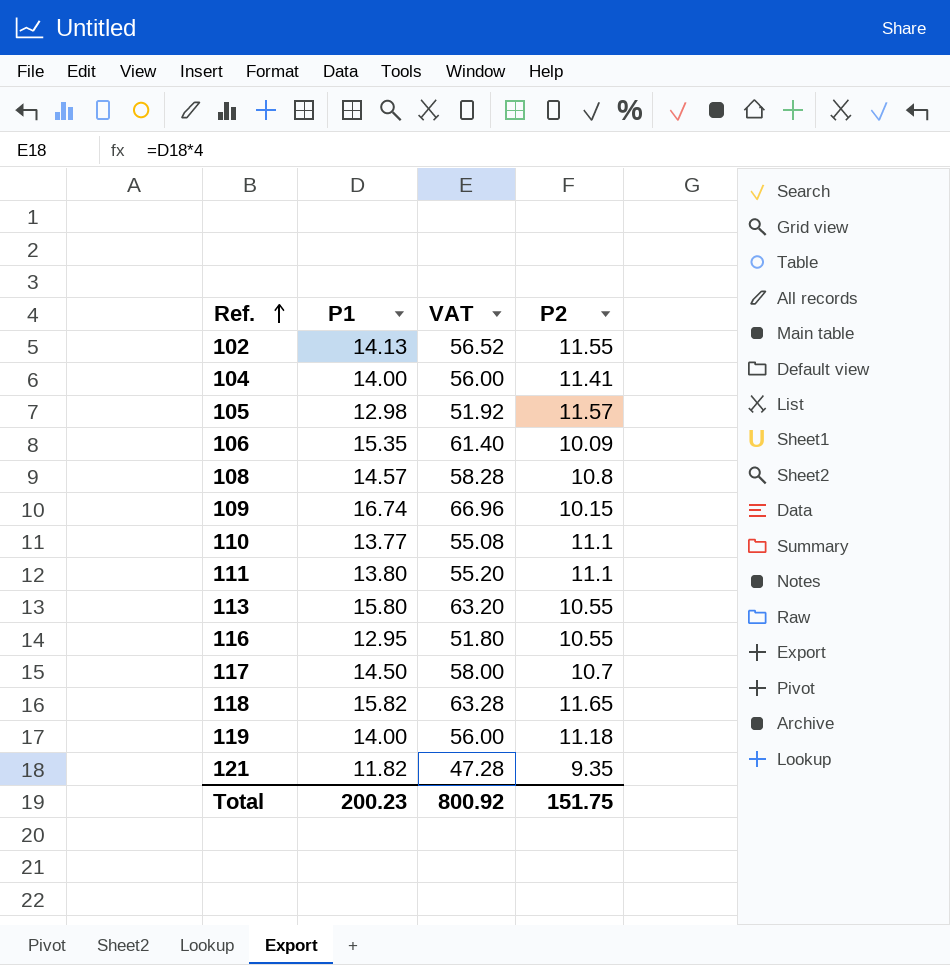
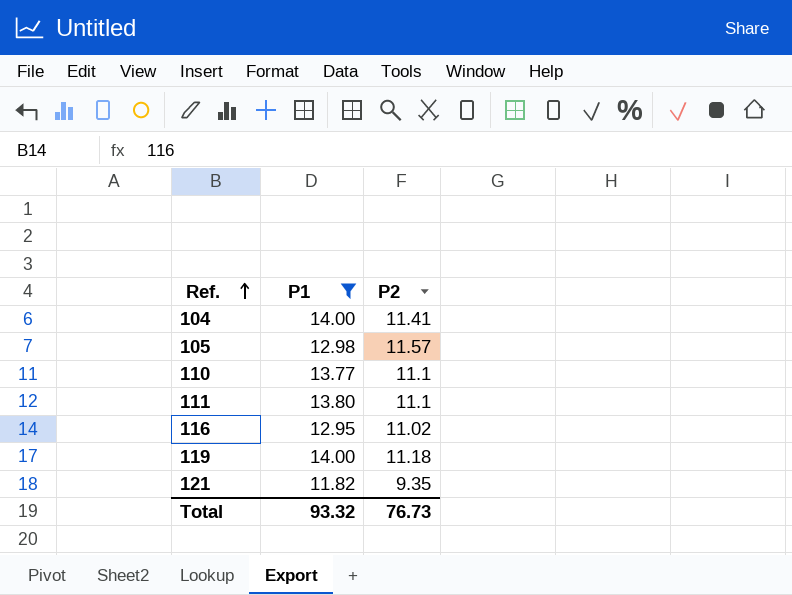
filter: none -> P1 <= 14.00
column VAT | formula: [P1] * 4 -> none
116 | P2: 10.55 -> 11.02
Total | P1: 200.23 -> 93.32
Total | P2: 151.75 -> 76.73

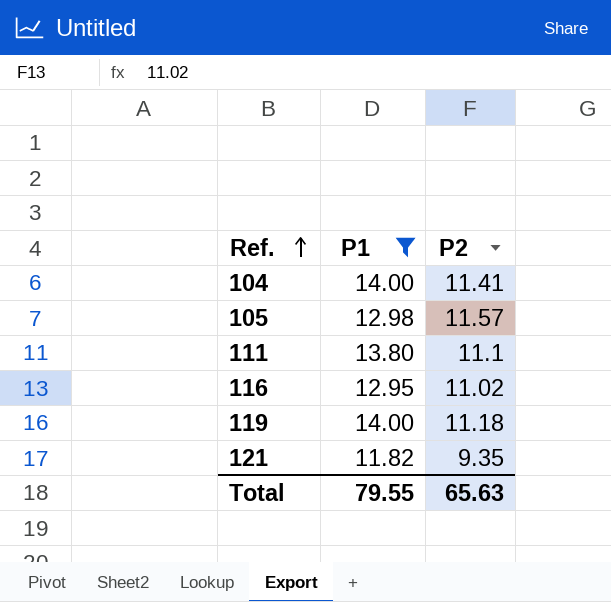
row 110: 13.77 | 11.1 -> none
Total | P1: 93.32 -> 79.55
Total | P2: 76.73 -> 65.63

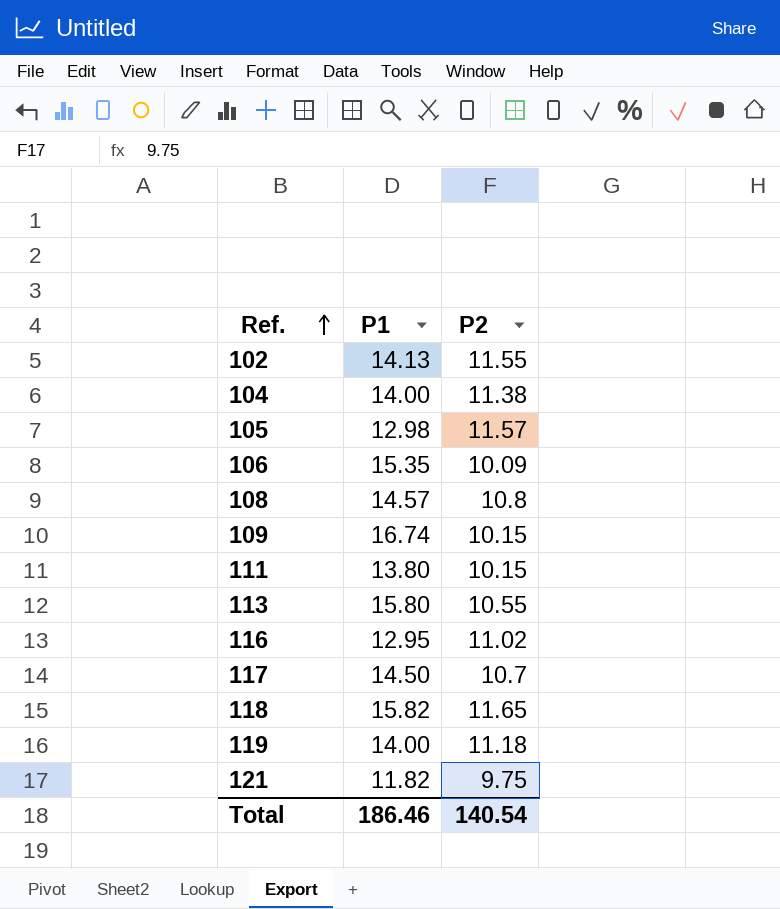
filter: P1 <= 14.00 -> none
104 | P2: 11.41 -> 11.38
111 | P2: 11.1 -> 10.15
121 | P2: 9.35 -> 9.75
Total | P1: 79.55 -> 186.46
Total | P2: 65.63 -> 140.54

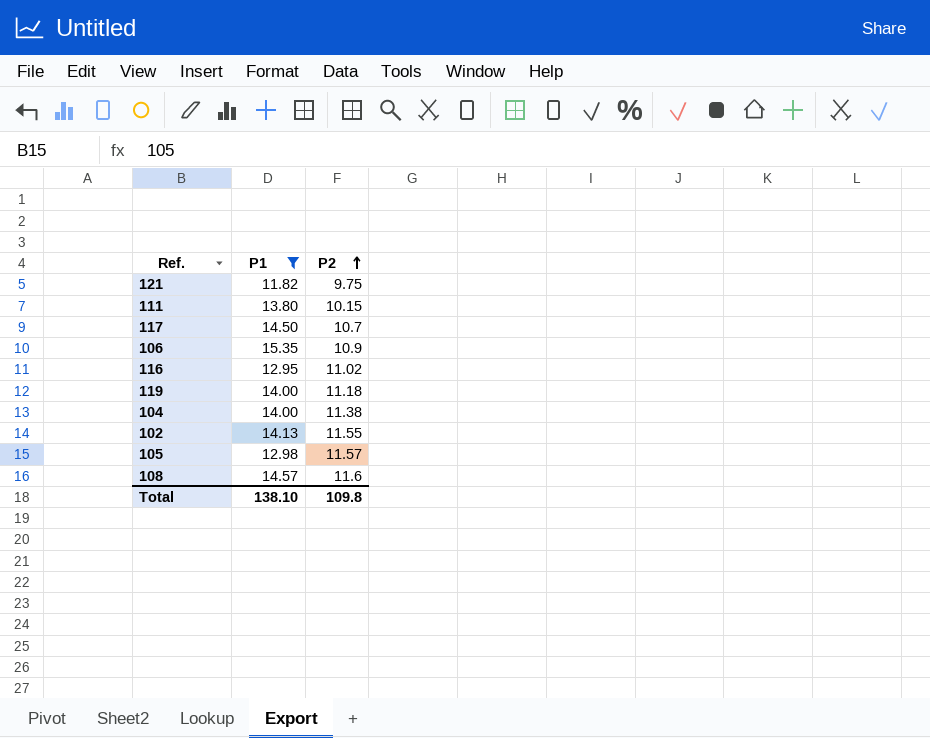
filter: none -> P1 <= 15.35
row order: Ref. ascending -> P2 ascending
106 | P2: 10.09 -> 10.9
108 | P2: 10.8 -> 11.6
Total | P1: 186.46 -> 138.10
Total | P2: 140.54 -> 109.8

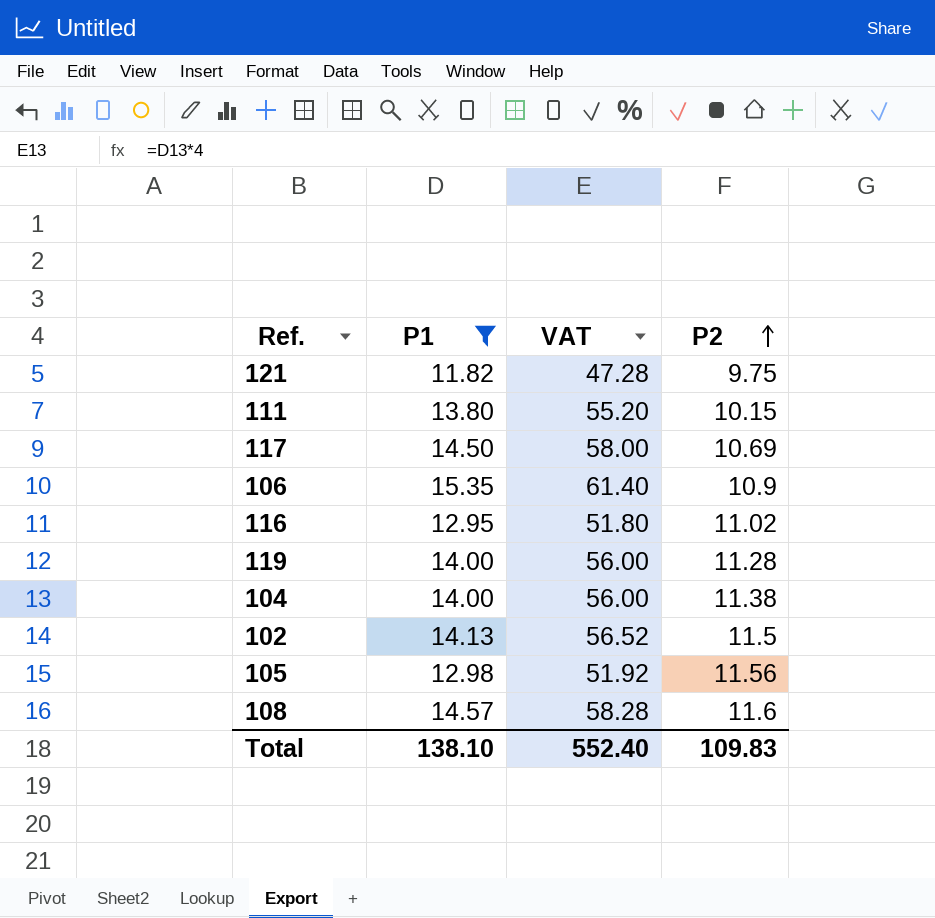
column VAT | formula: none -> [P1] * 4
117 | P2: 10.7 -> 10.69
119 | P2: 11.18 -> 11.28
102 | P2: 11.55 -> 11.5
105 | P2: 11.57 -> 11.56
Total | P2: 109.8 -> 109.83

